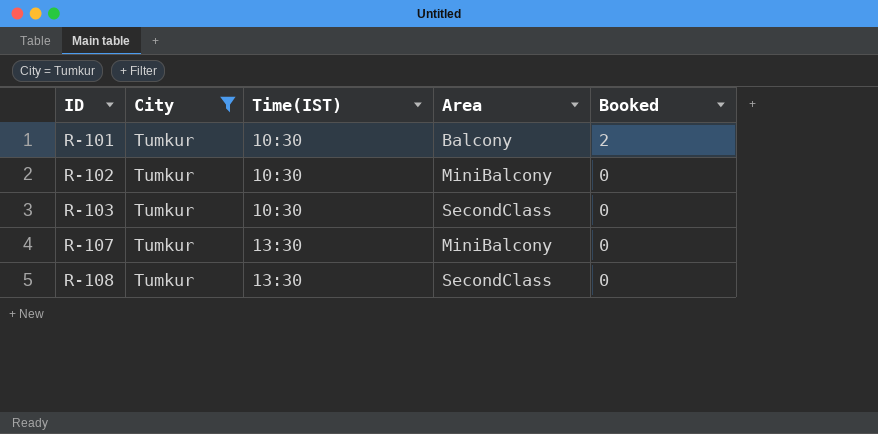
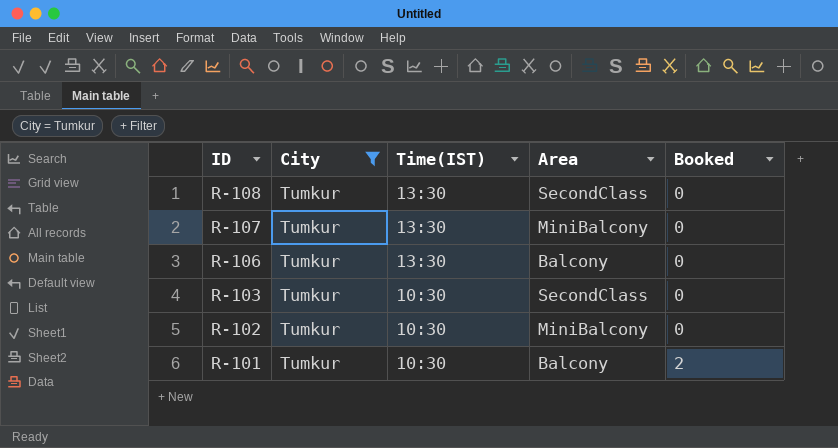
row order: ID ascending -> ID descending
row R-106: none -> Tumkur | 13:30 | Balcony | 0

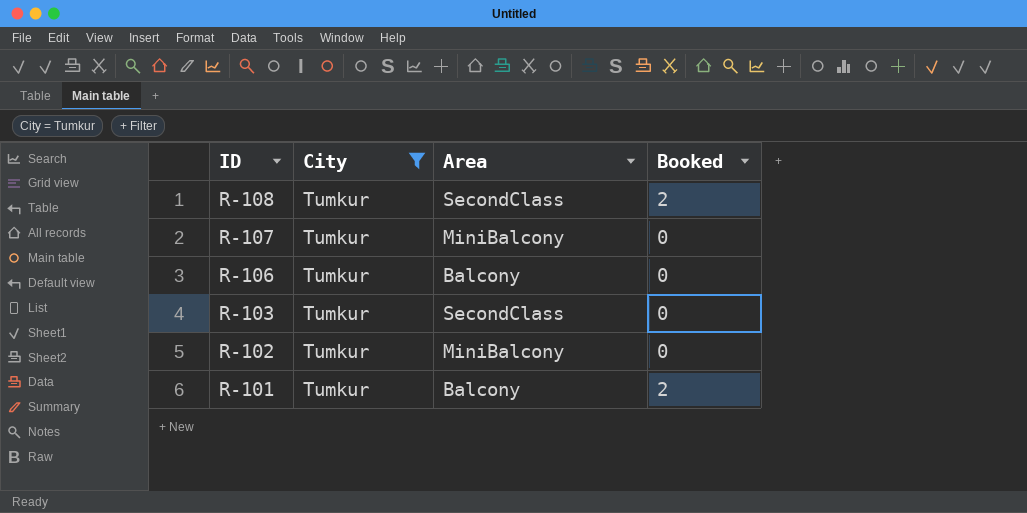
column Time(IST) | position: 3 -> none
R-108 | Booked: 0 -> 2

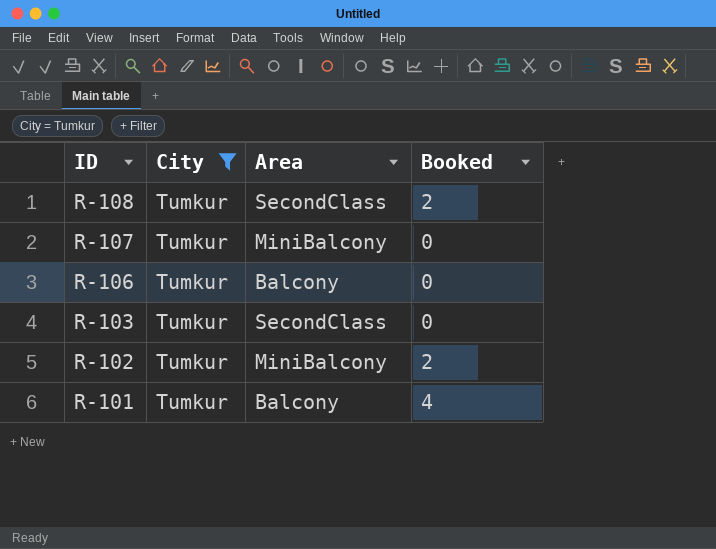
R-102 | Booked: 0 -> 2
R-101 | Booked: 2 -> 4

